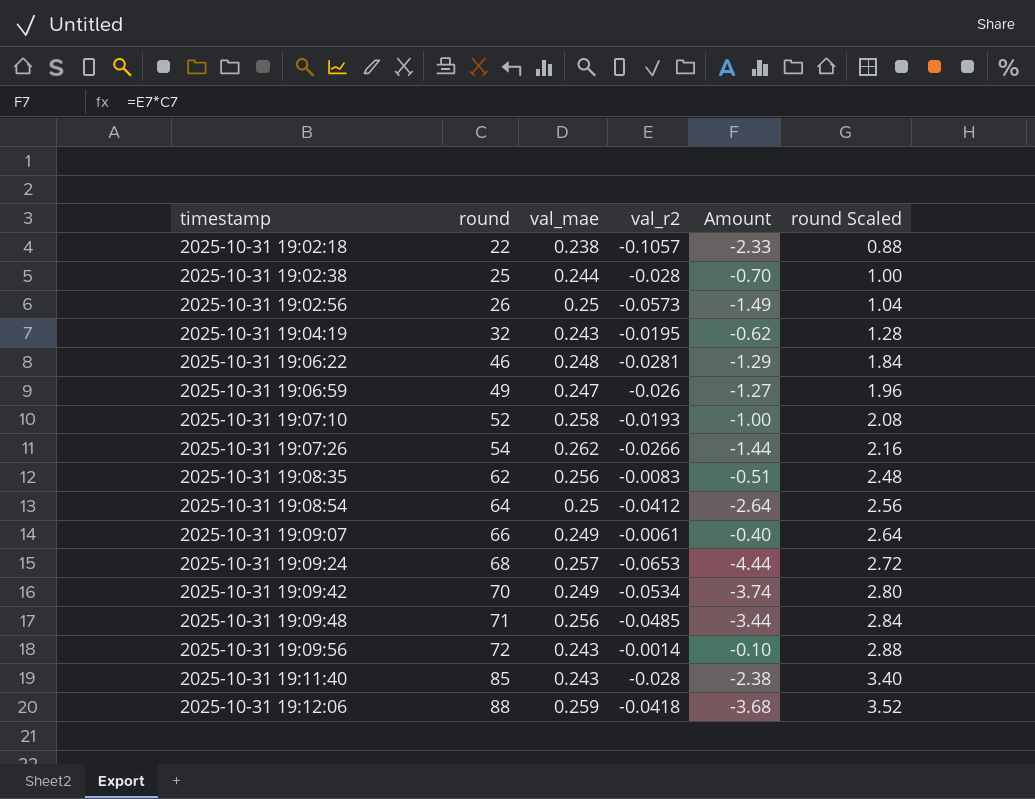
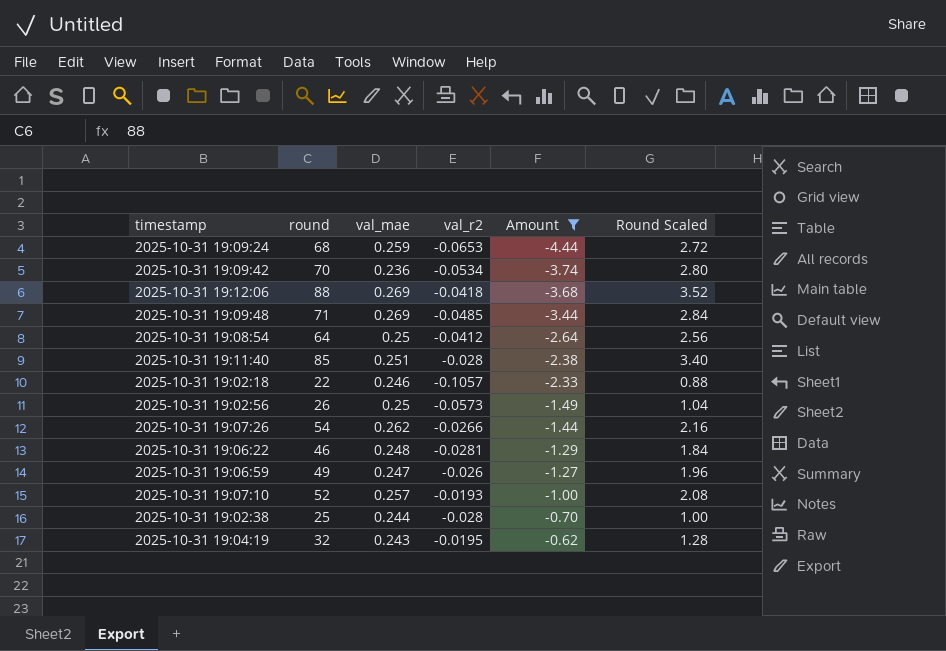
filter: none -> Amount <= -0.62
row order: timestamp ascending -> Amount ascending
column name: round Scaled -> Round Scaled
2025-10-31 19:09:24 | val_mae: 0.257 -> 0.259
2025-10-31 19:09:42 | val_mae: 0.249 -> 0.236
2025-10-31 19:12:06 | val_mae: 0.259 -> 0.269
2025-10-31 19:09:48 | val_mae: 0.256 -> 0.269
2025-10-31 19:11:40 | val_mae: 0.243 -> 0.251
2025-10-31 19:02:18 | val_mae: 0.238 -> 0.246
2025-10-31 19:07:10 | val_mae: 0.258 -> 0.257

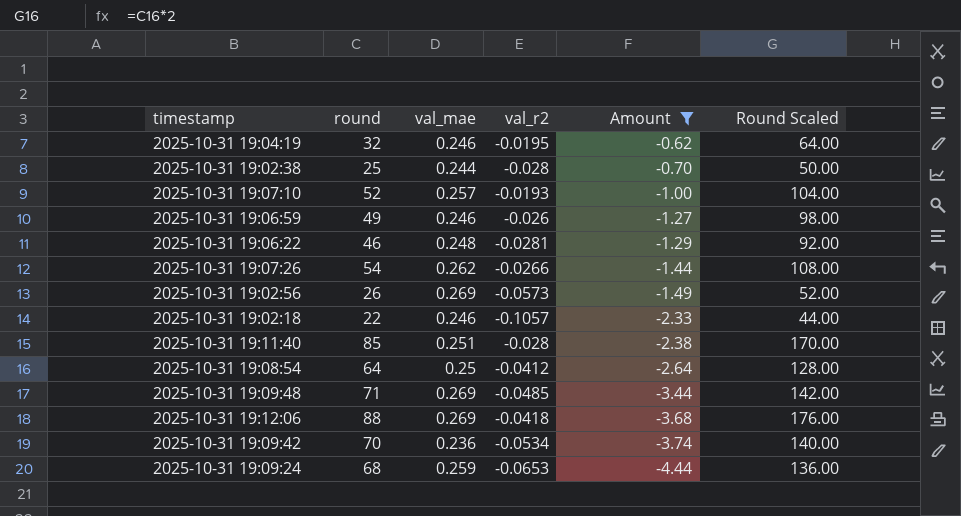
row order: Amount ascending -> Amount descending
column Round Scaled | formula: [round] * 0.04 -> [round] * 2
2025-10-31 19:04:19 | val_mae: 0.243 -> 0.246
2025-10-31 19:06:59 | val_mae: 0.247 -> 0.246
2025-10-31 19:02:56 | val_mae: 0.25 -> 0.269

